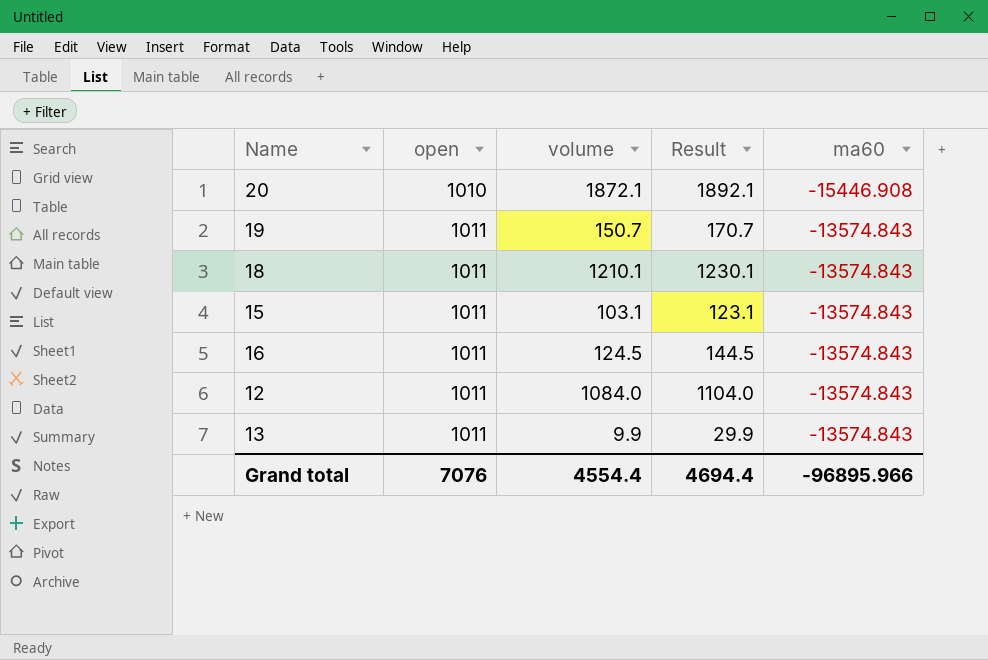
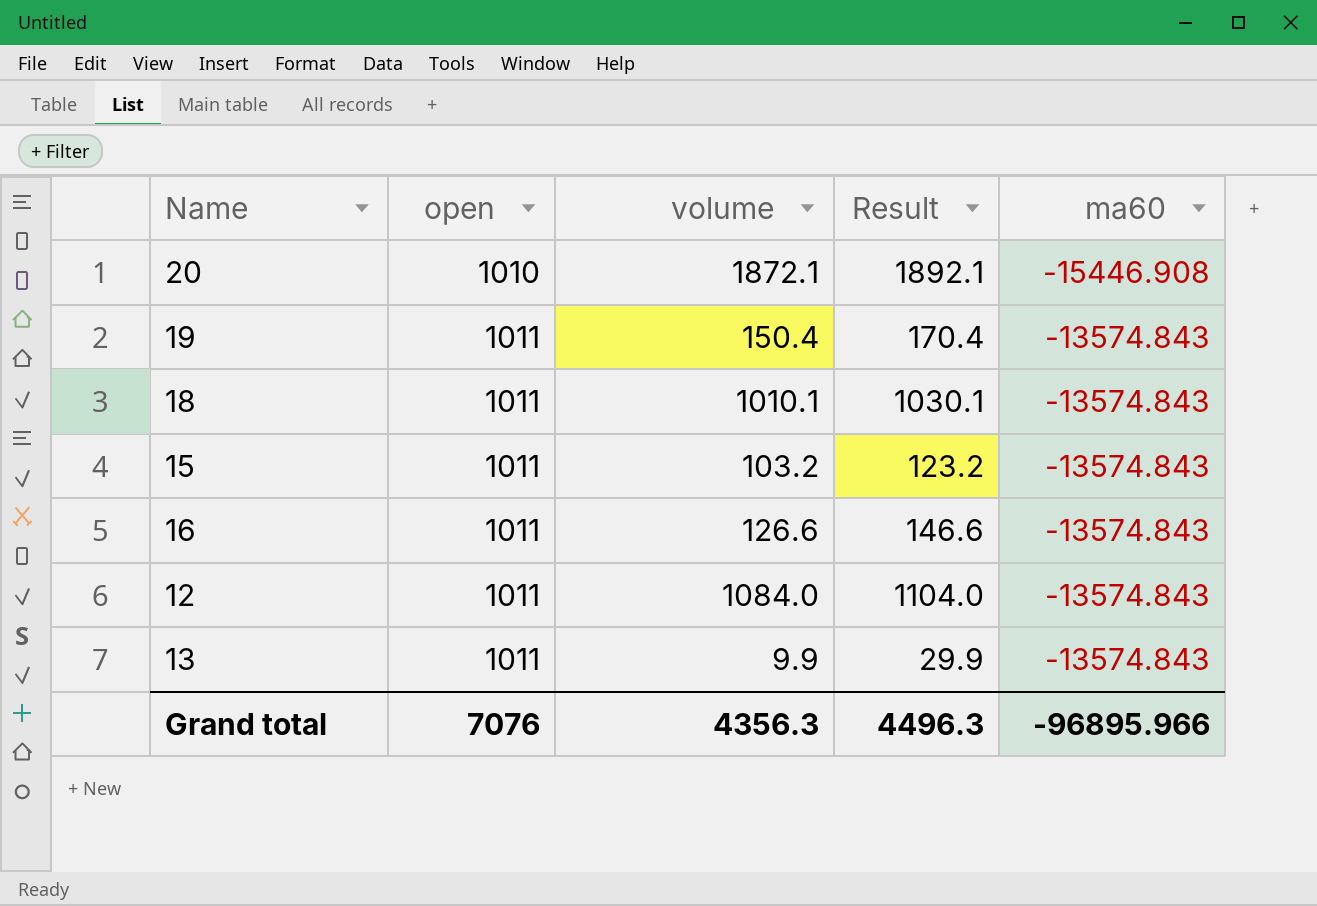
19 | volume: 150.7 -> 150.4
19 | Result: 170.7 -> 170.4
18 | volume: 1210.1 -> 1010.1
18 | Result: 1230.1 -> 1030.1
15 | volume: 103.1 -> 103.2
15 | Result: 123.1 -> 123.2
16 | volume: 124.5 -> 126.6
16 | Result: 144.5 -> 146.6
Grand total | volume: 4554.4 -> 4356.3
Grand total | Result: 4694.4 -> 4496.3

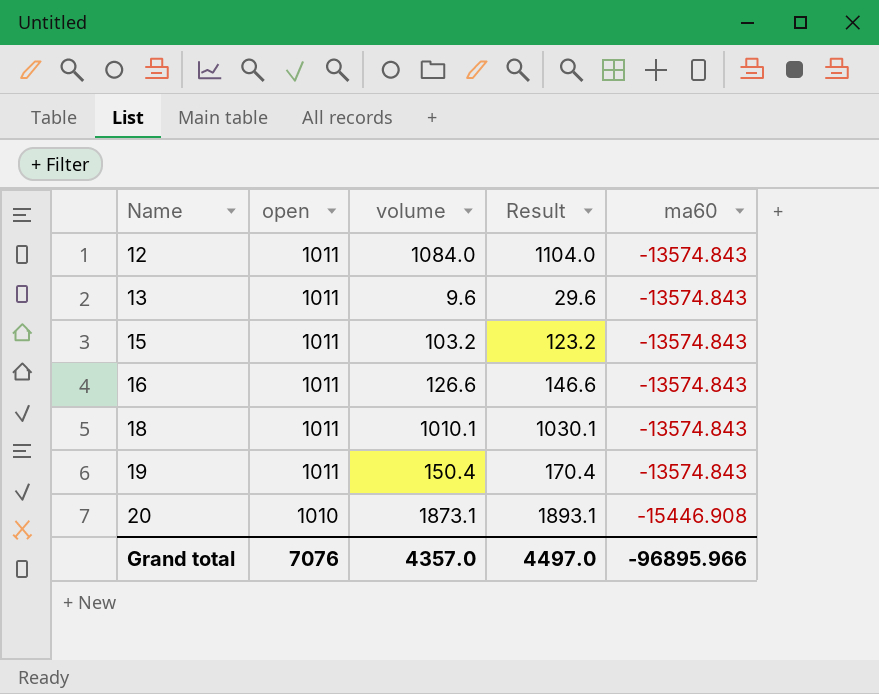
row order: open ascending -> Name ascending
13 | volume: 9.9 -> 9.6
13 | Result: 29.9 -> 29.6
20 | volume: 1872.1 -> 1873.1
20 | Result: 1892.1 -> 1893.1
Grand total | volume: 4356.3 -> 4357.0
Grand total | Result: 4496.3 -> 4497.0

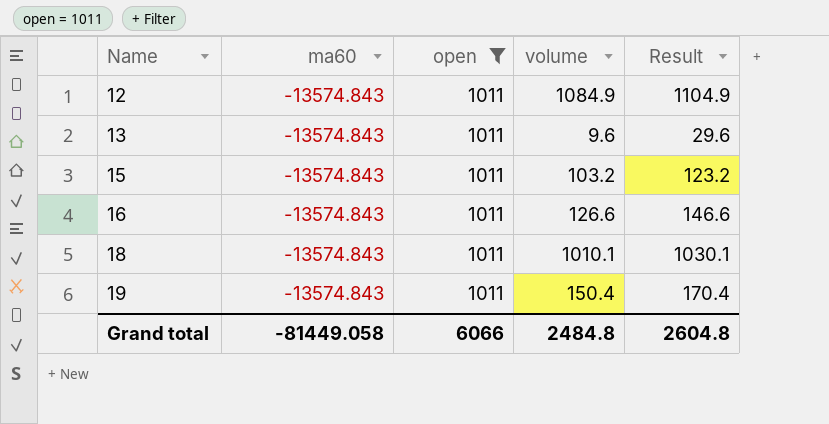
filter: none -> open = 1011
column ma60 | position: 5 -> 2
12 | volume: 1084.0 -> 1084.9
12 | Result: 1104.0 -> 1104.9
Grand total | ma60: -96895.966 -> -81449.058
Grand total | open: 7076 -> 6066
Grand total | volume: 4357.0 -> 2484.8
Grand total | Result: 4497.0 -> 2604.8

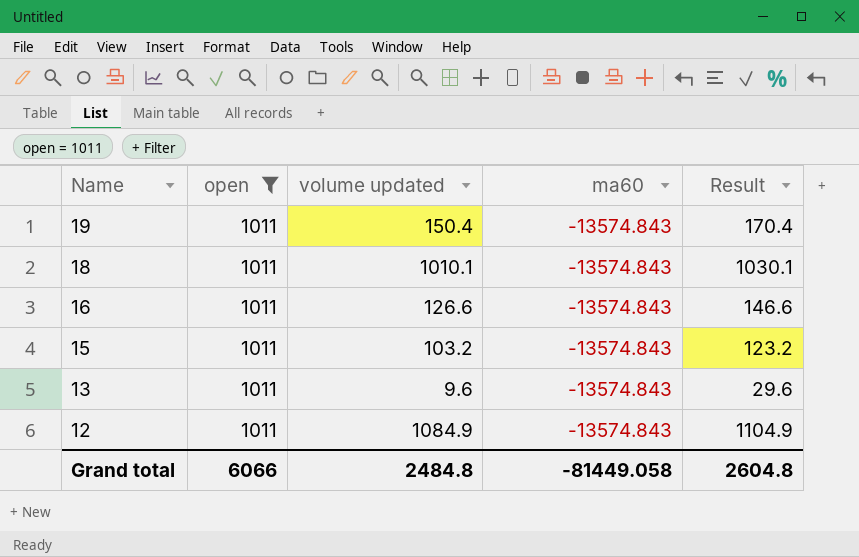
row order: Name ascending -> Name descending
column name: volume -> volume updated
column ma60 | position: 2 -> 4

